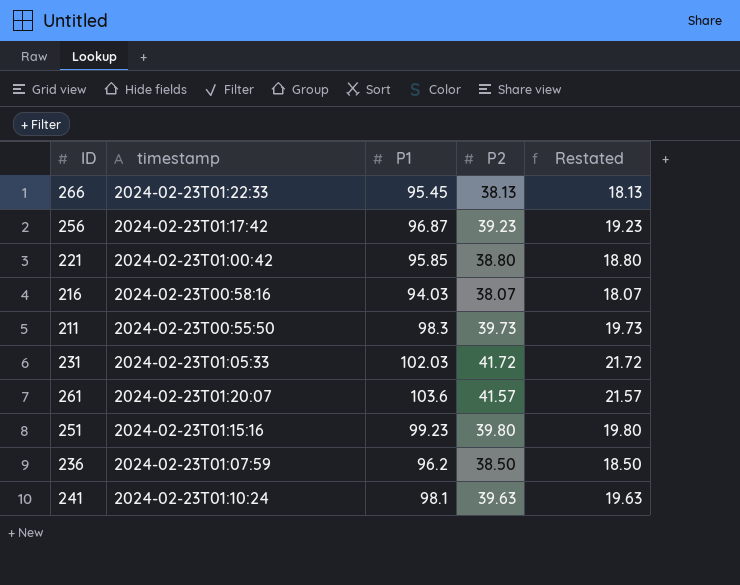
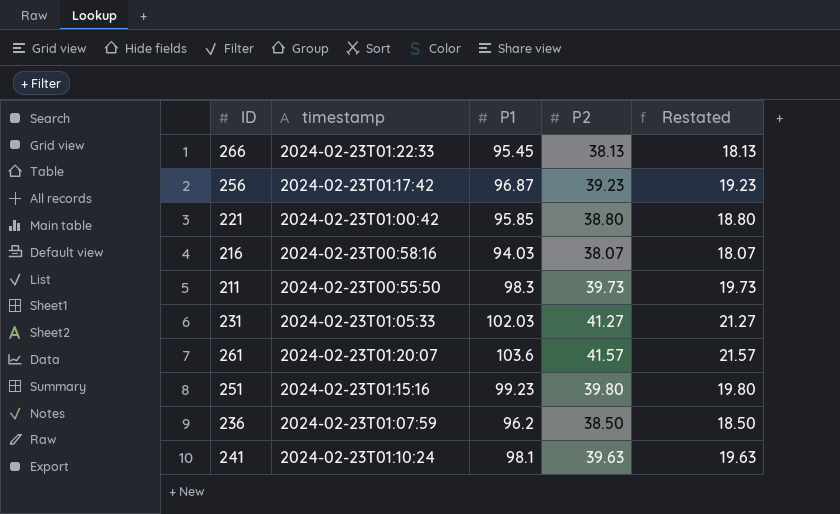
231 | P2: 41.72 -> 41.27
231 | Restated: 21.72 -> 21.27

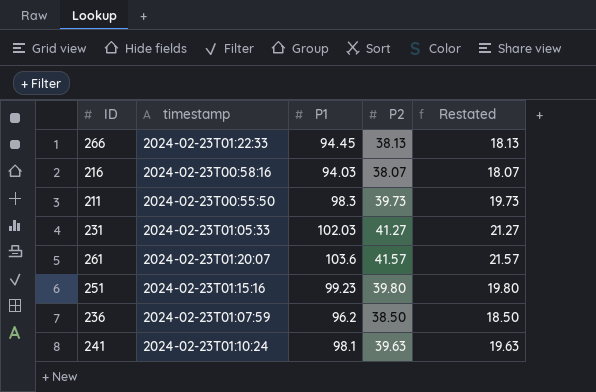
row 256: 2024-02-23T01:17:42 | 96.87 | 39.23 | 19.23 -> none
row 221: 2024-02-23T01:00:42 | 95.85 | 38.80 | 18.80 -> none
266 | P1: 95.45 -> 94.45

